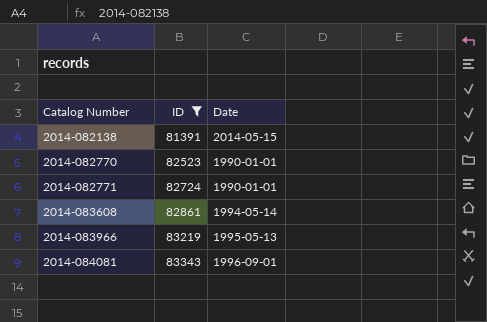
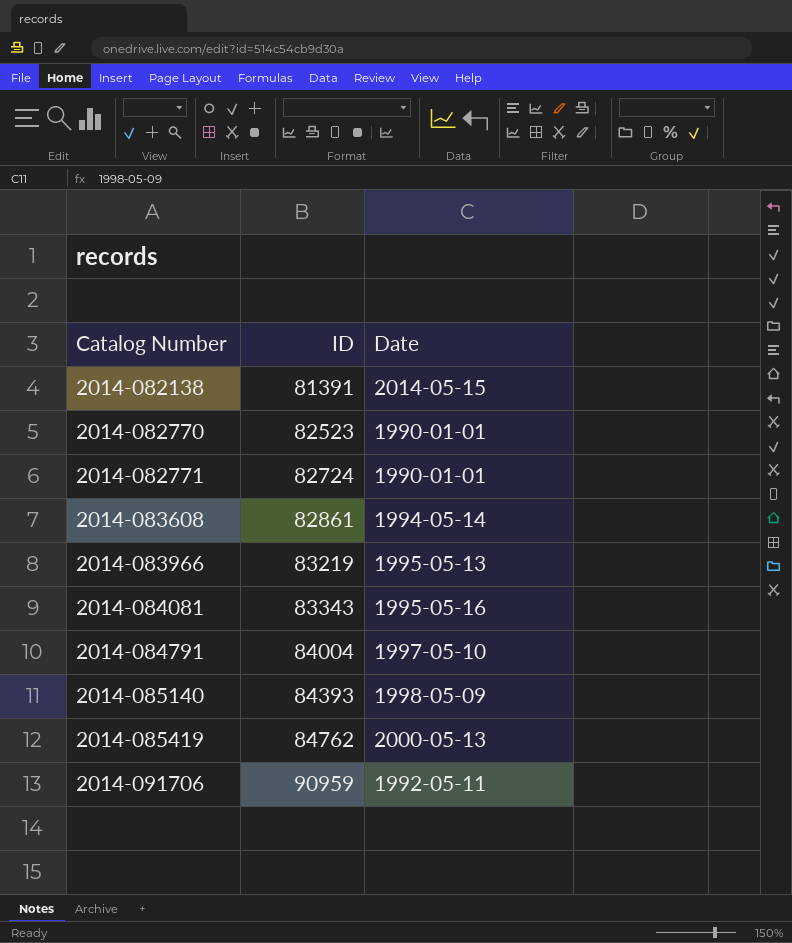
filter: ID <= 83343 -> none
2014-084081 | Date: 1996-09-01 -> 1995-05-16

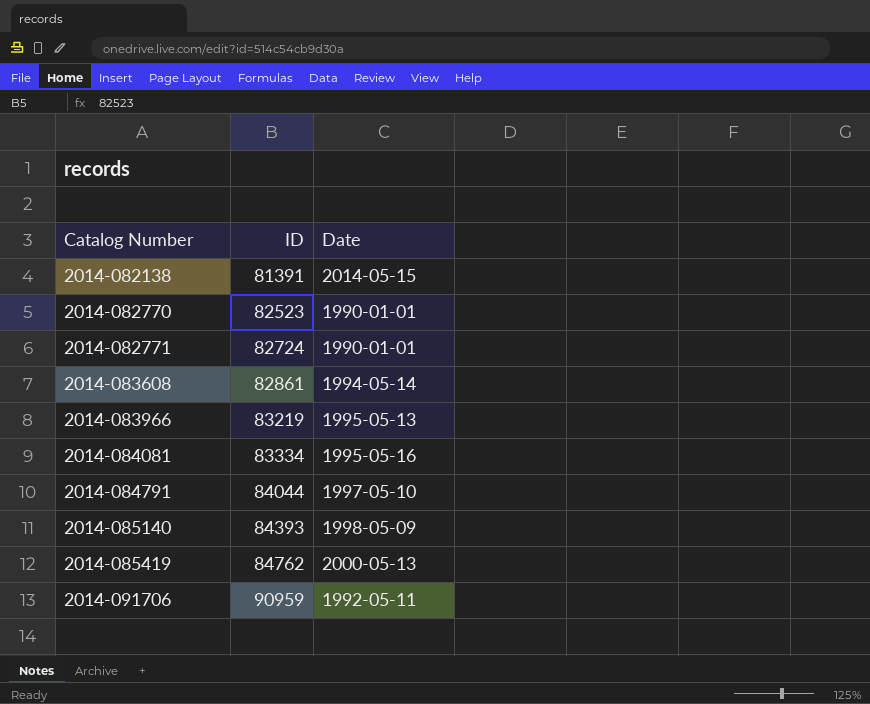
2014-084081 | ID: 83343 -> 83334
2014-084791 | ID: 84004 -> 84044

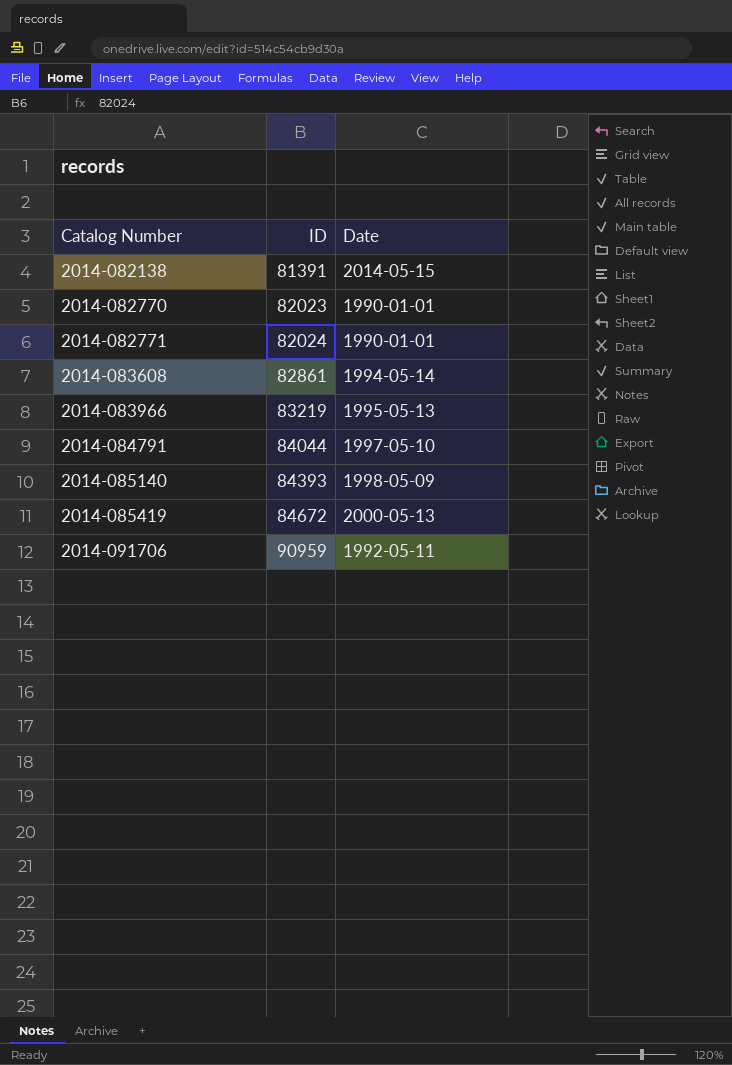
row 2014-084081: 83334 | 1995-05-16 -> none
2014-082770 | ID: 82523 -> 82023
2014-082771 | ID: 82724 -> 82024
2014-085419 | ID: 84762 -> 84672

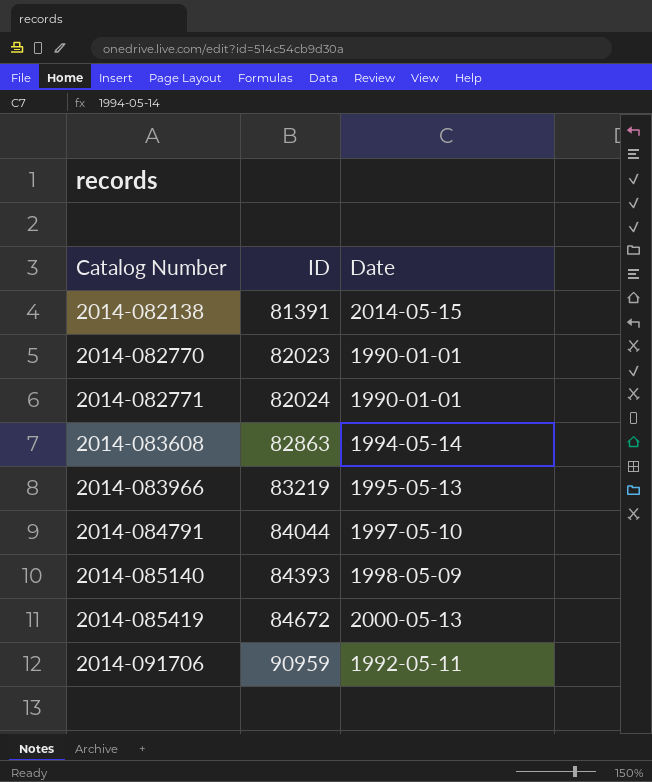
2014-083608 | ID: 82861 -> 82863

